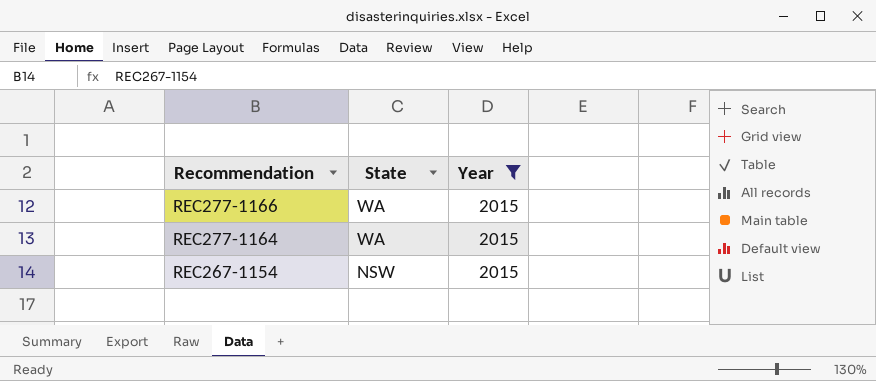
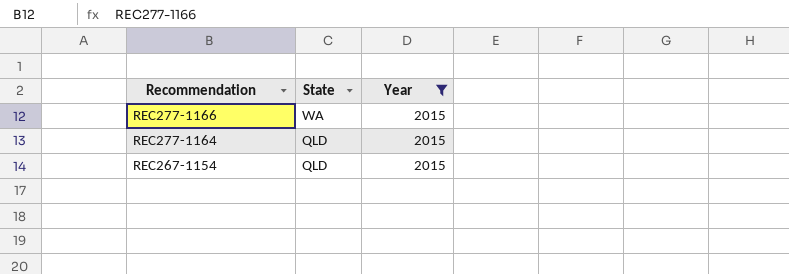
REC277-1164 | State: WA -> QLD
REC267-1154 | State: NSW -> QLD

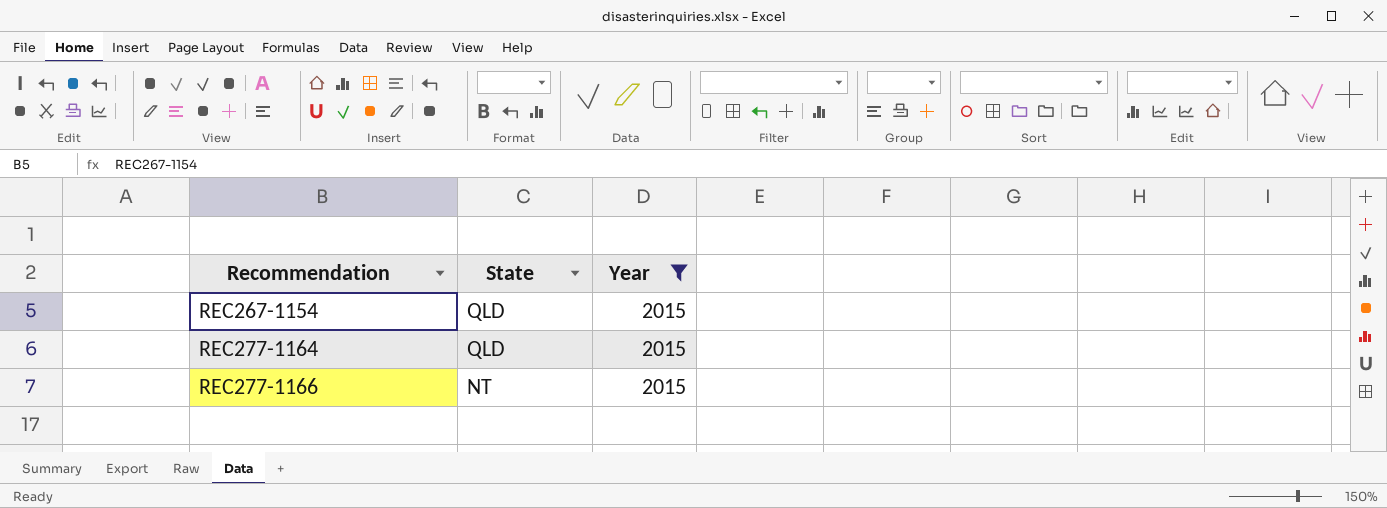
row order: Recommendation descending -> Recommendation ascending
REC277-1166 | State: WA -> NT

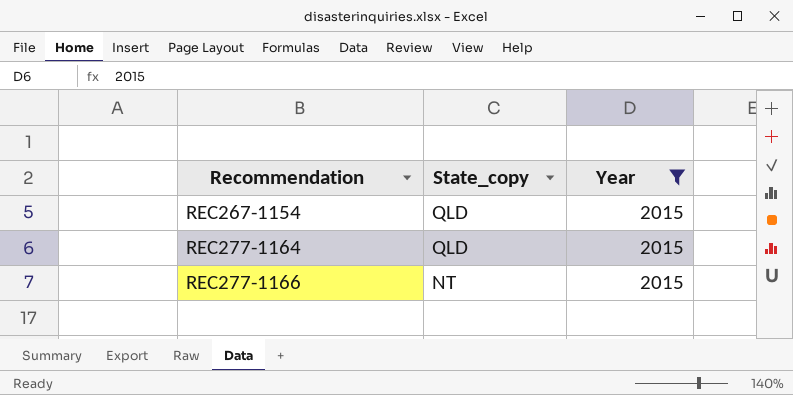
column name: State -> State_copy

